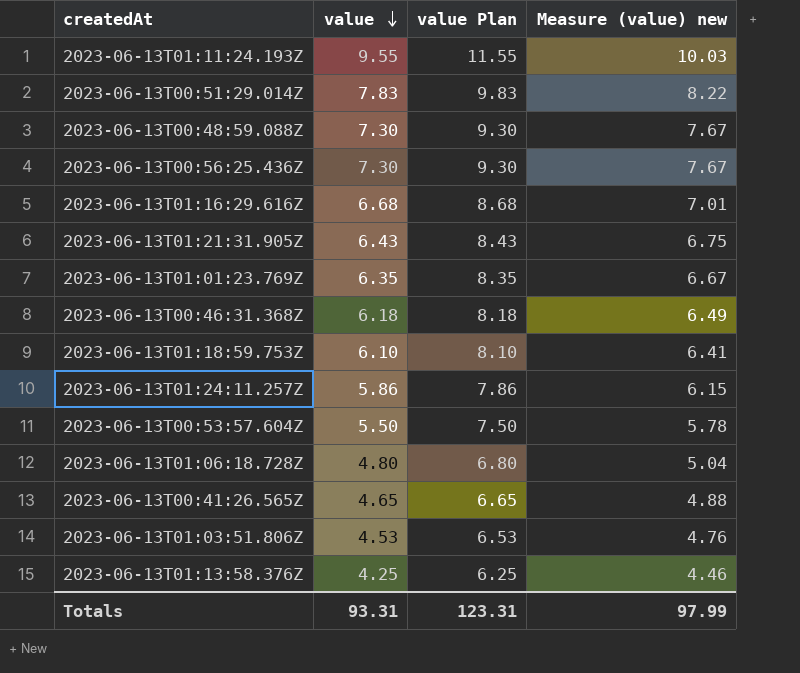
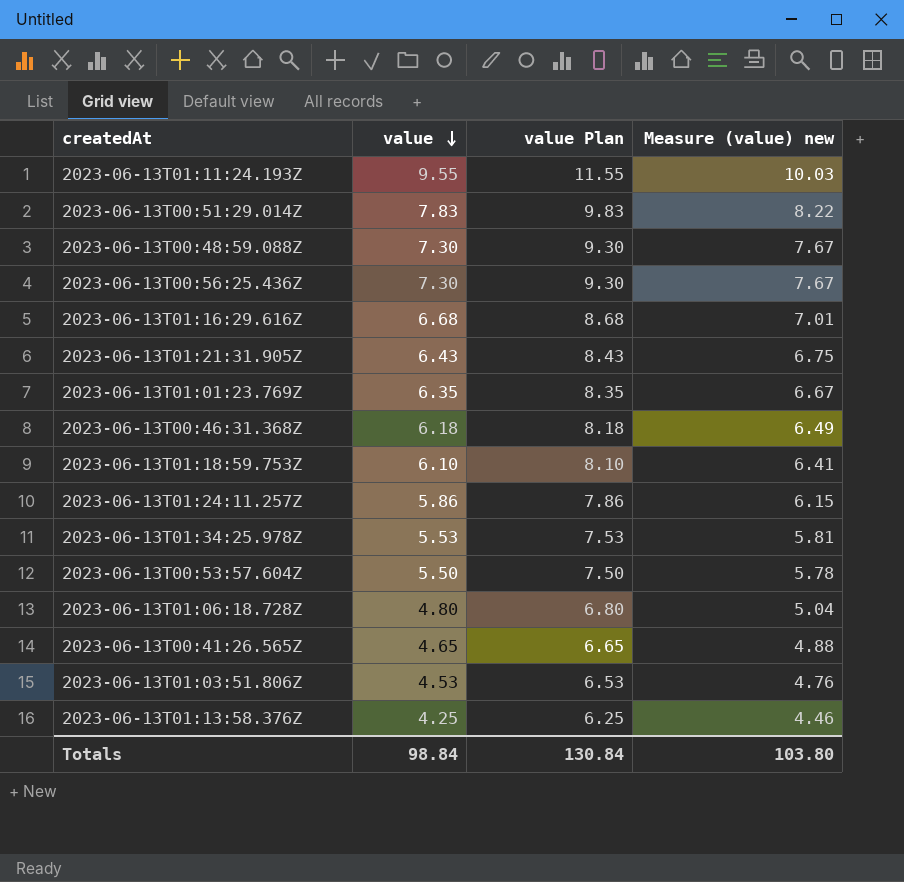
row 2023-06-13T01:34:25.978Z: none -> 5.53 | 7.53 | 5.81
Totals | value: 93.31 -> 98.84
Totals | value Plan: 123.31 -> 130.84
Totals | Measure (value) new: 97.99 -> 103.80

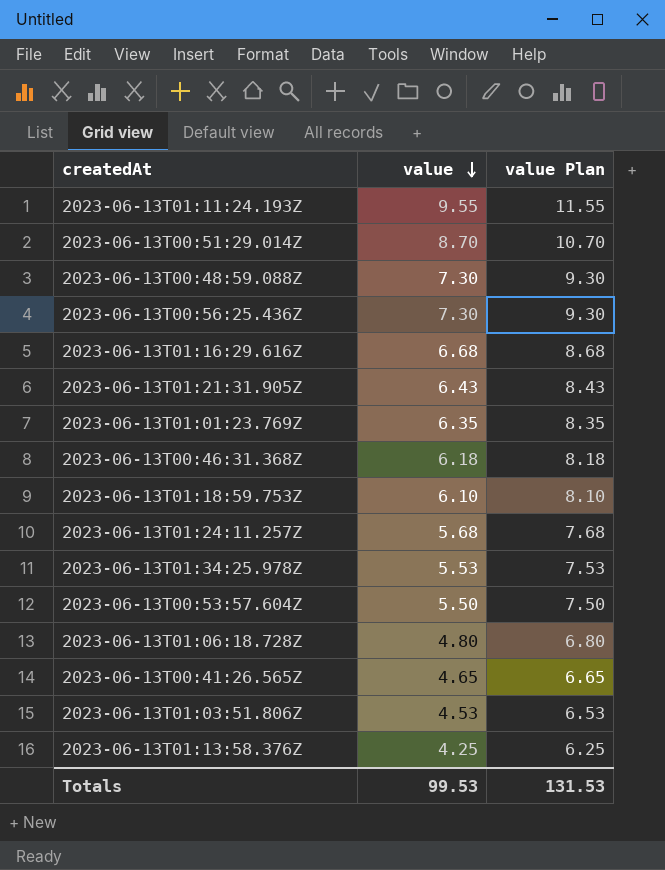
column Measure (value) new | formula: [value] * 1.05 -> none
2023-06-13T00:51:29.014Z | value: 7.83 -> 8.70
2023-06-13T00:51:29.014Z | value Plan: 9.83 -> 10.70
2023-06-13T01:24:11.257Z | value: 5.86 -> 5.68
2023-06-13T01:24:11.257Z | value Plan: 7.86 -> 7.68
Totals | value: 98.84 -> 99.53
Totals | value Plan: 130.84 -> 131.53

